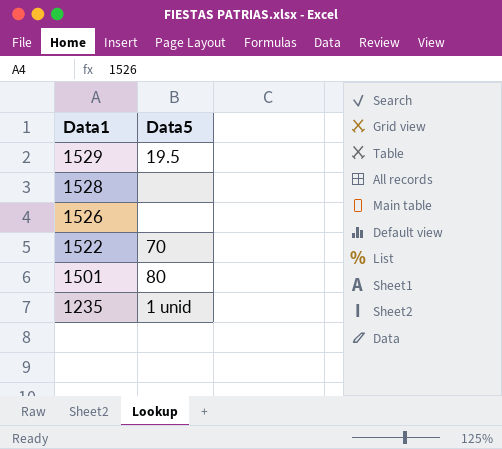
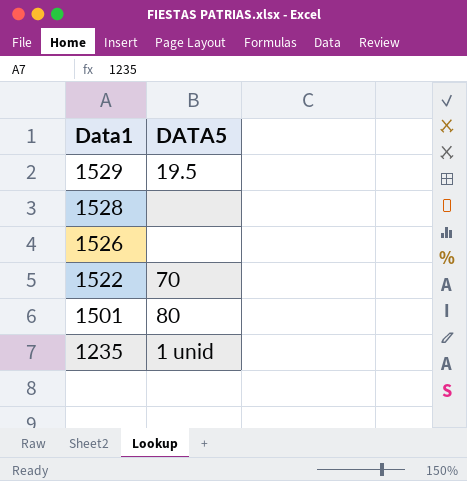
column name: Data5 -> DATA5

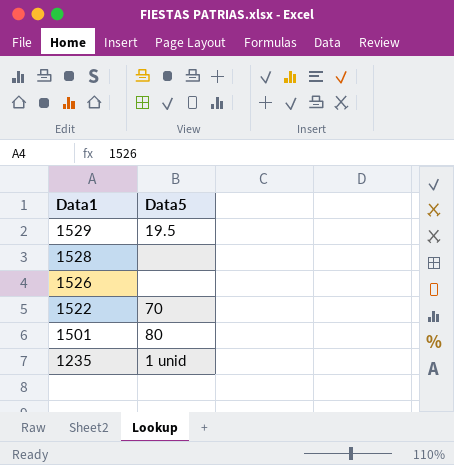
column name: DATA5 -> Data5

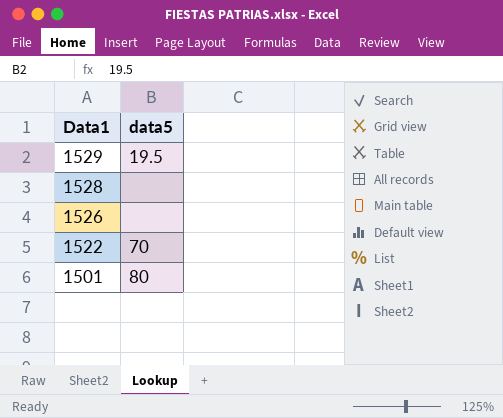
column name: Data5 -> data5
row 1235: 1 unid -> none

